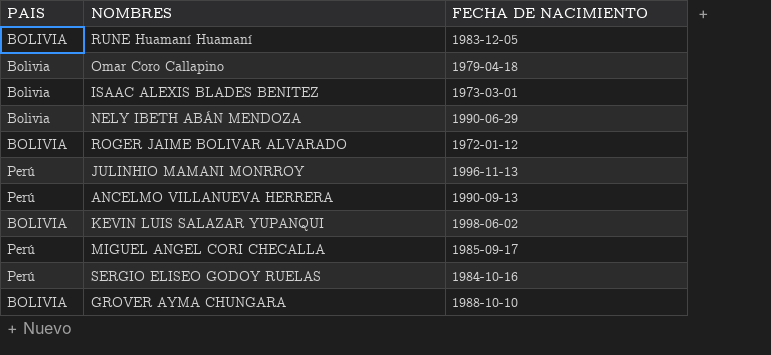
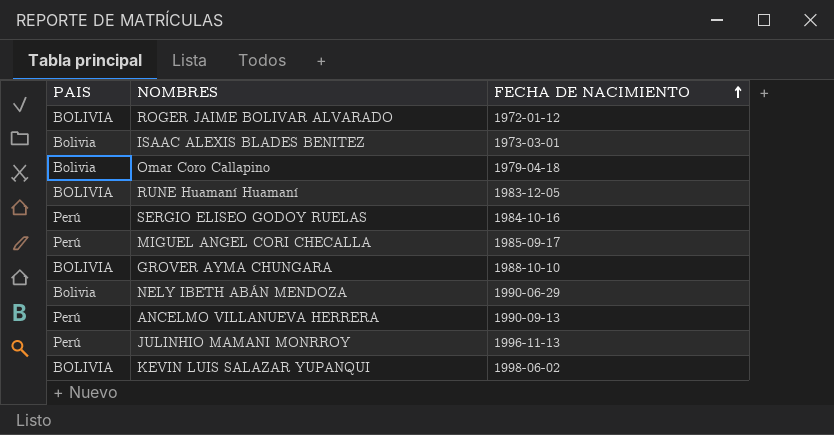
row order: none -> FECHA DE NACIMIENTO ascending

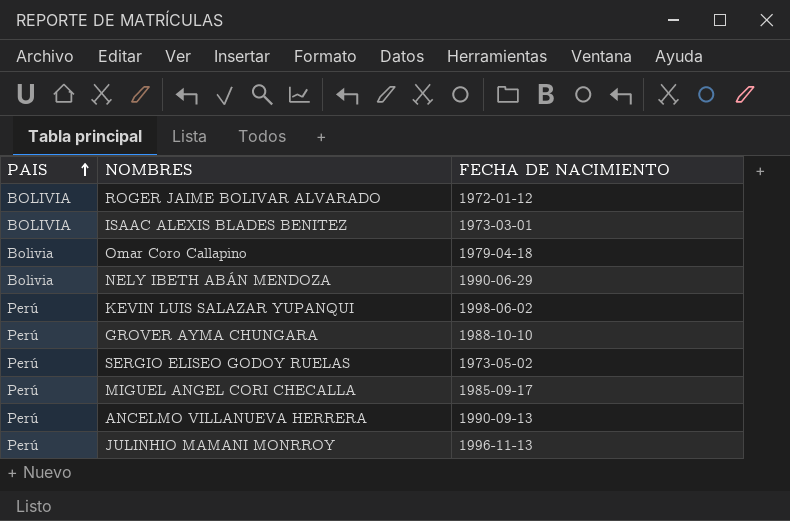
row order: FECHA DE NACIMIENTO ascending -> PAIS ascending
row RUNE Huamaní Huamaní: BOLIVIA | 1983-12-05 -> none
ISAAC ALEXIS BLADES BENITEZ | PAIS: Bolivia -> BOLIVIA
KEVIN LUIS SALAZAR YUPANQUI | PAIS: BOLIVIA -> Perú
GROVER AYMA CHUNGARA | PAIS: BOLIVIA -> Perú
SERGIO ELISEO GODOY RUELAS | FECHA DE NACIMIENTO: 1984-10-16 -> 1973-05-02

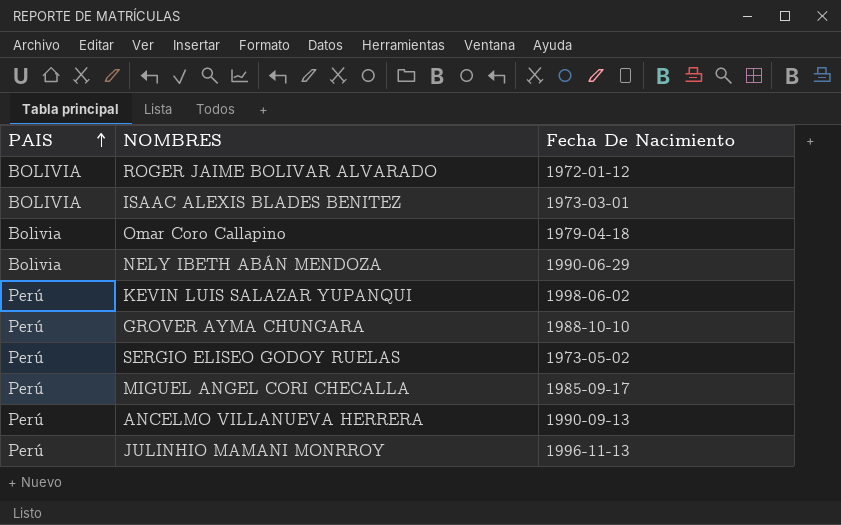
column name: FECHA DE NACIMIENTO -> Fecha De Nacimiento

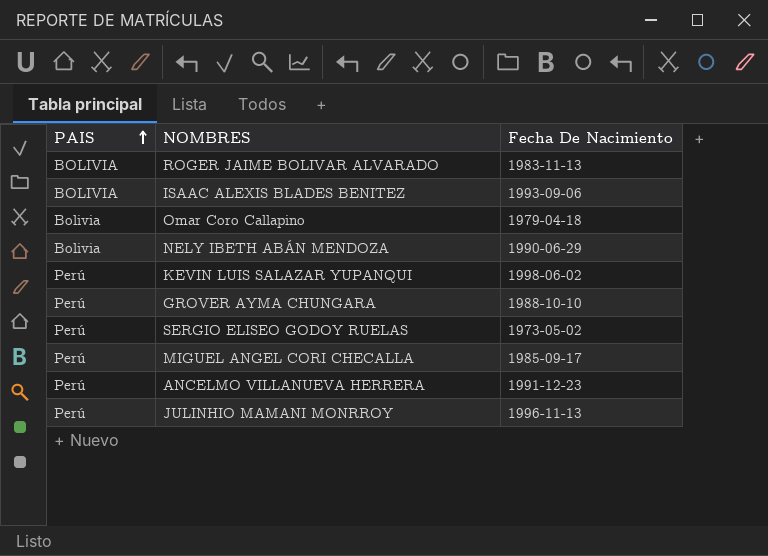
ROGER JAIME BOLIVAR ALVARADO | Fecha De Nacimiento: 1972-01-12 -> 1983-11-13
ISAAC ALEXIS BLADES BENITEZ | Fecha De Nacimiento: 1973-03-01 -> 1993-09-06
ANCELMO VILLANUEVA HERRERA | Fecha De Nacimiento: 1990-09-13 -> 1991-12-23

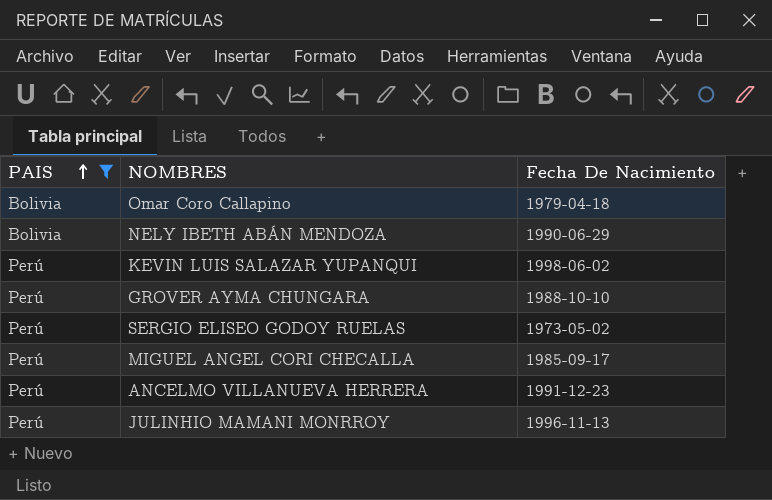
filter: none -> PAIS != BOLIVIA

